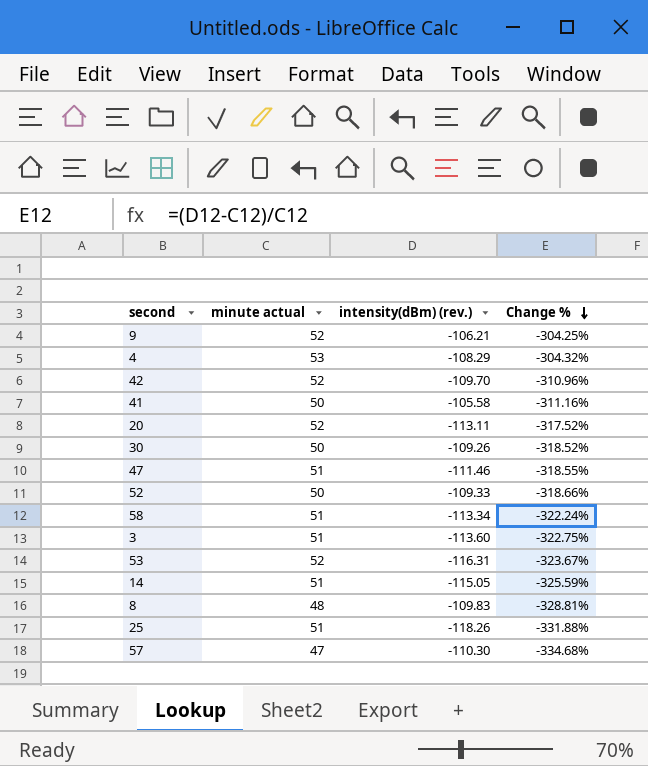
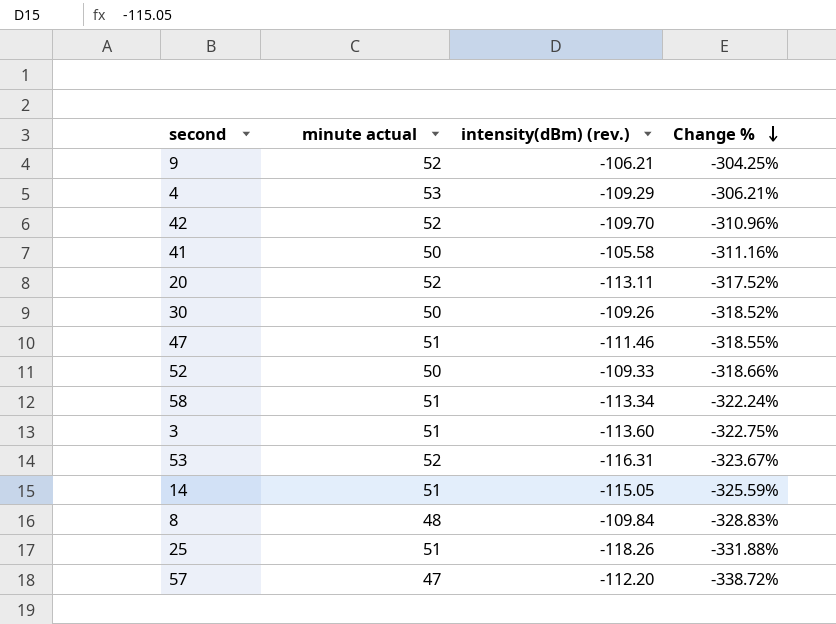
4 | intensity(dBm) (rev.): -108.29 -> -109.29
4 | Change %: -304.32% -> -306.21%
8 | intensity(dBm) (rev.): -109.83 -> -109.84
8 | Change %: -328.81% -> -328.83%
57 | intensity(dBm) (rev.): -110.30 -> -112.20
57 | Change %: -334.68% -> -338.72%

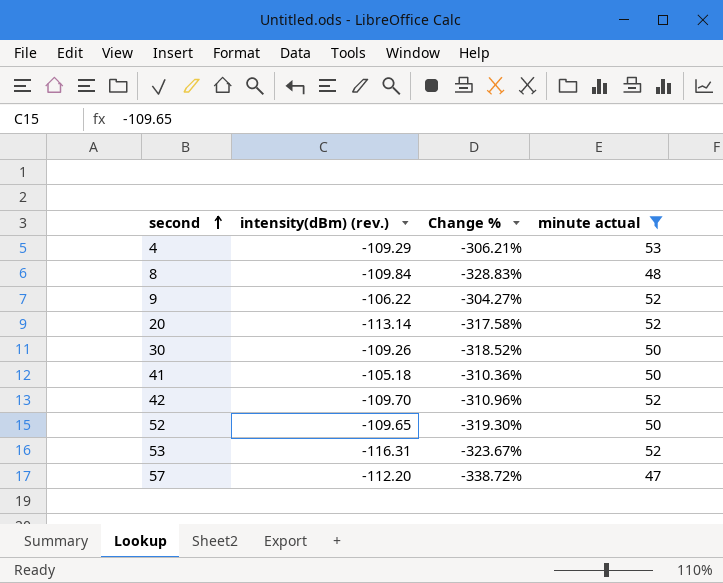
filter: none -> minute actual != 51
row order: Change % descending -> second ascending
column minute actual | position: 2 -> 4
9 | intensity(dBm) (rev.): -106.21 -> -106.22
9 | Change %: -304.25% -> -304.27%
20 | intensity(dBm) (rev.): -113.11 -> -113.14
20 | Change %: -317.52% -> -317.58%
41 | intensity(dBm) (rev.): -105.58 -> -105.18
41 | Change %: -311.16% -> -310.36%
52 | intensity(dBm) (rev.): -109.33 -> -109.65
52 | Change %: -318.66% -> -319.30%

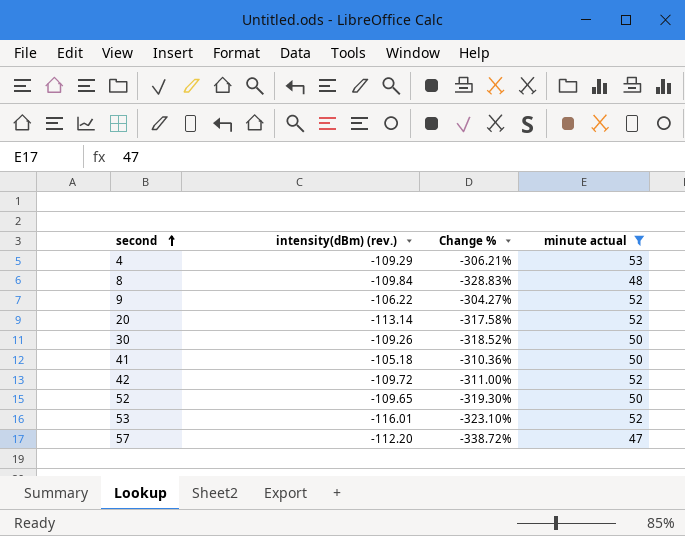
42 | intensity(dBm) (rev.): -109.70 -> -109.72
42 | Change %: -310.96% -> -311.00%
53 | intensity(dBm) (rev.): -116.31 -> -116.01
53 | Change %: -323.67% -> -323.10%

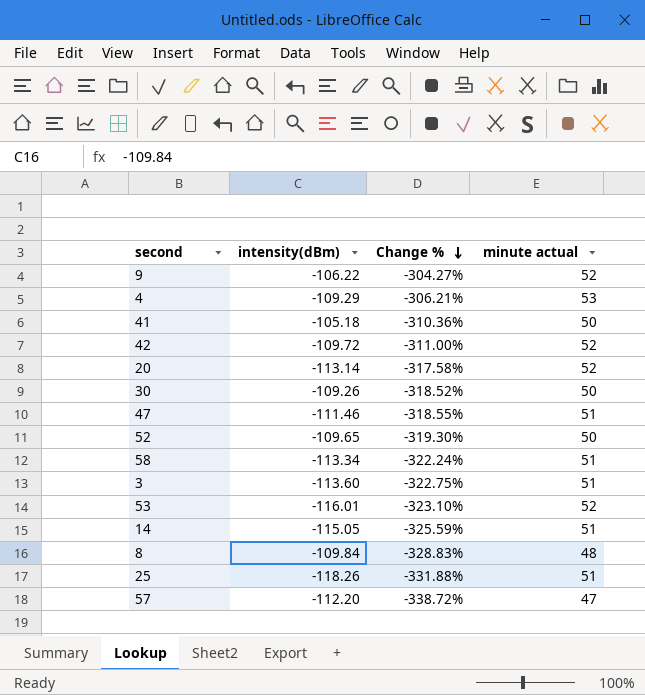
filter: minute actual != 51 -> none
row order: second ascending -> Change % descending
column name: intensity(dBm) (rev.) -> intensity(dBm)

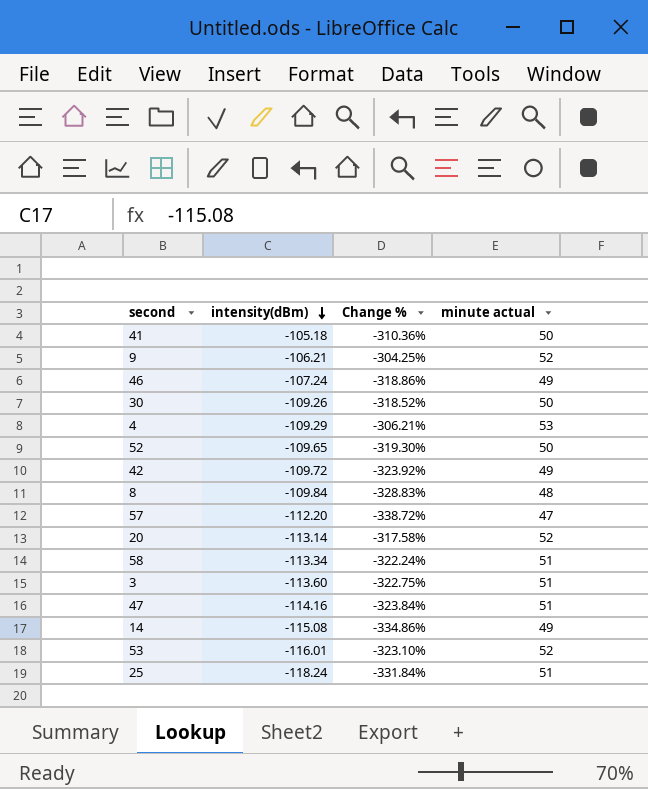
row order: Change % descending -> intensity(dBm) descending
9 | intensity(dBm): -106.22 -> -106.21
9 | Change %: -304.27% -> -304.25%
row 46: none -> -107.24 | -318.86% | 49
42 | Change %: -311.00% -> -323.92%
42 | minute actual: 52 -> 49
47 | intensity(dBm): -111.46 -> -114.16
47 | Change %: -318.55% -> -323.84%
14 | intensity(dBm): -115.05 -> -115.08
14 | Change %: -325.59% -> -334.86%
14 | minute actual: 51 -> 49
25 | intensity(dBm): -118.26 -> -118.24
25 | Change %: -331.88% -> -331.84%

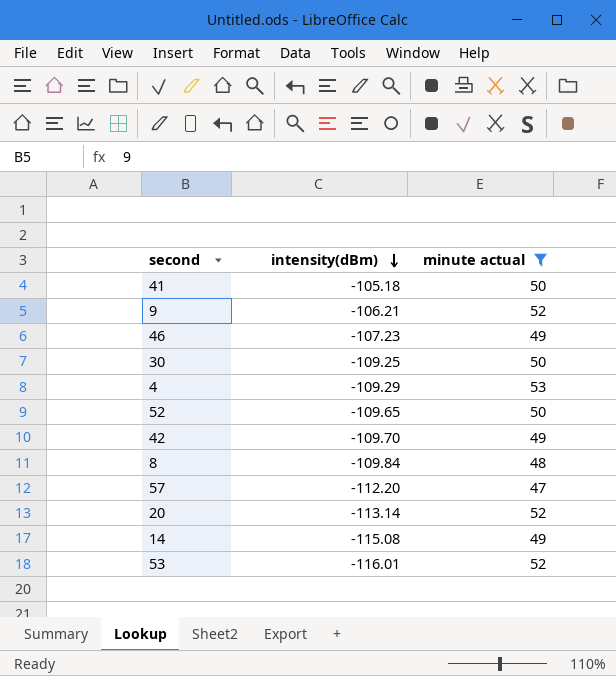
filter: none -> minute actual != 51
column Change % | formula: ([intensity(dBm)] - [minute actual]) / [minute actual] -> none
46 | intensity(dBm): -107.24 -> -107.23
30 | intensity(dBm): -109.26 -> -109.25
42 | intensity(dBm): -109.72 -> -109.70

